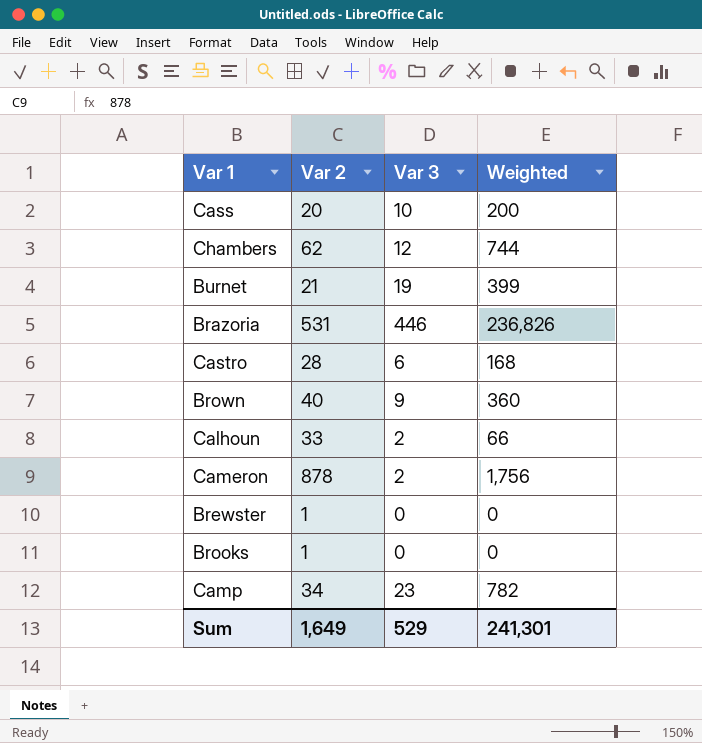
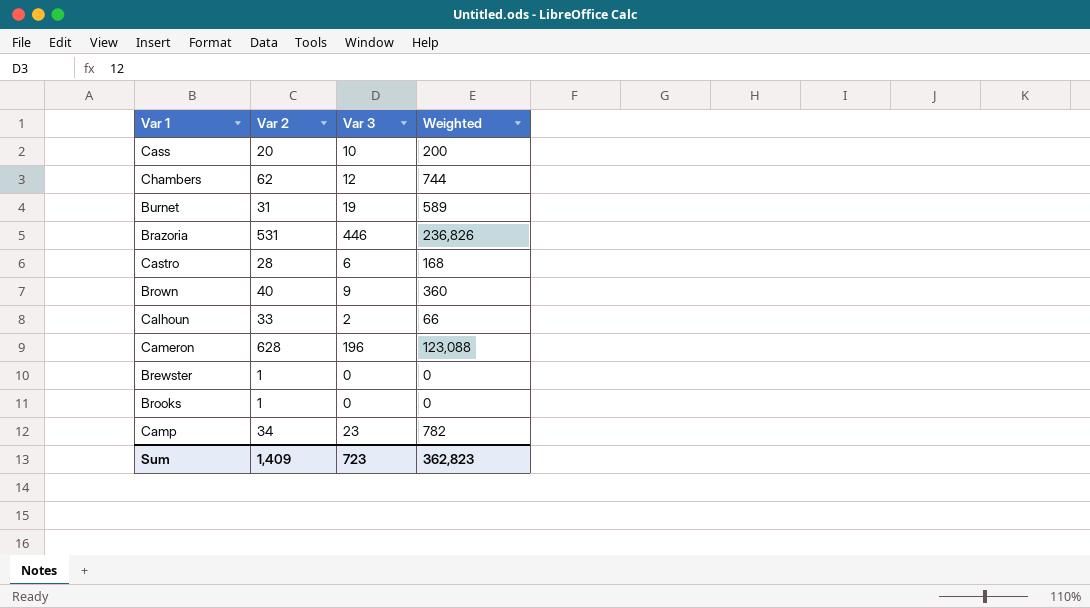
Burnet | Var 2: 21 -> 31
Burnet | Weighted: 399 -> 589
Cameron | Var 2: 878 -> 628
Cameron | Var 3: 2 -> 196
Cameron | Weighted: 1,756 -> 123,088
Sum | Var 2: 1,649 -> 1,409
Sum | Var 3: 529 -> 723
Sum | Weighted: 241,301 -> 362,823

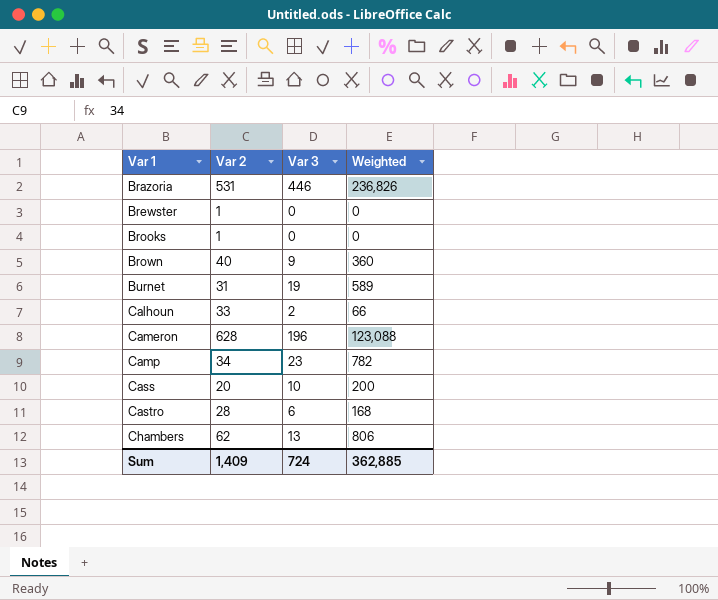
row order: none -> Var 1 ascending
Chambers | Var 3: 12 -> 13
Chambers | Weighted: 744 -> 806
Sum | Var 3: 723 -> 724
Sum | Weighted: 362,823 -> 362,885

